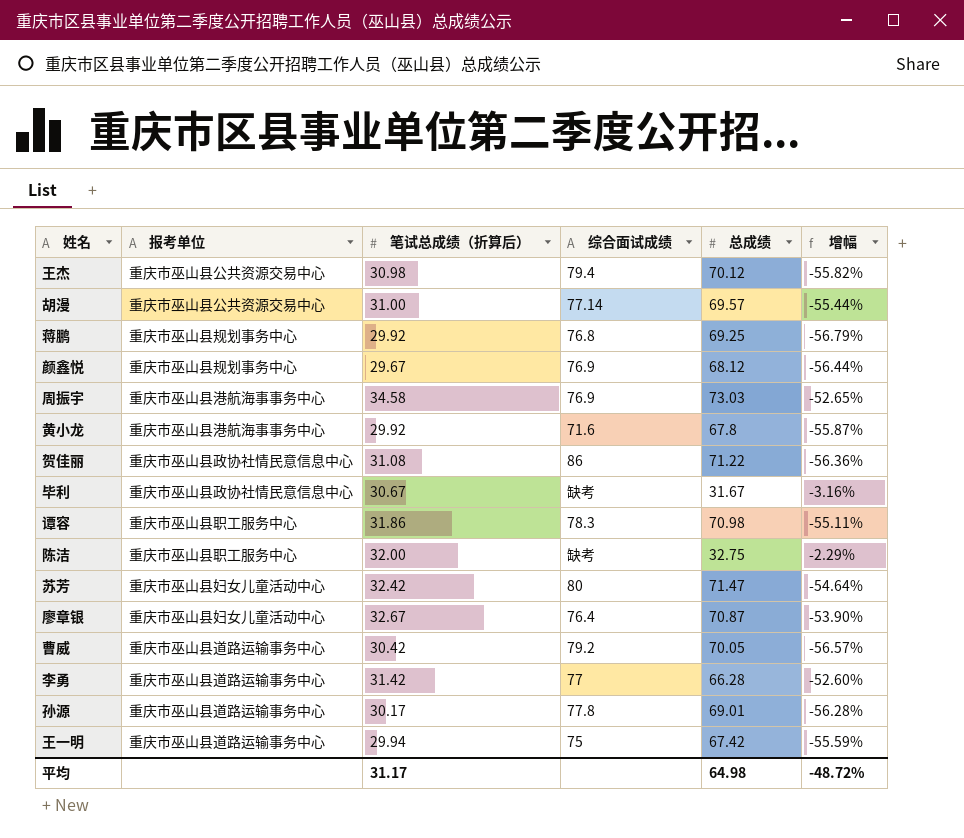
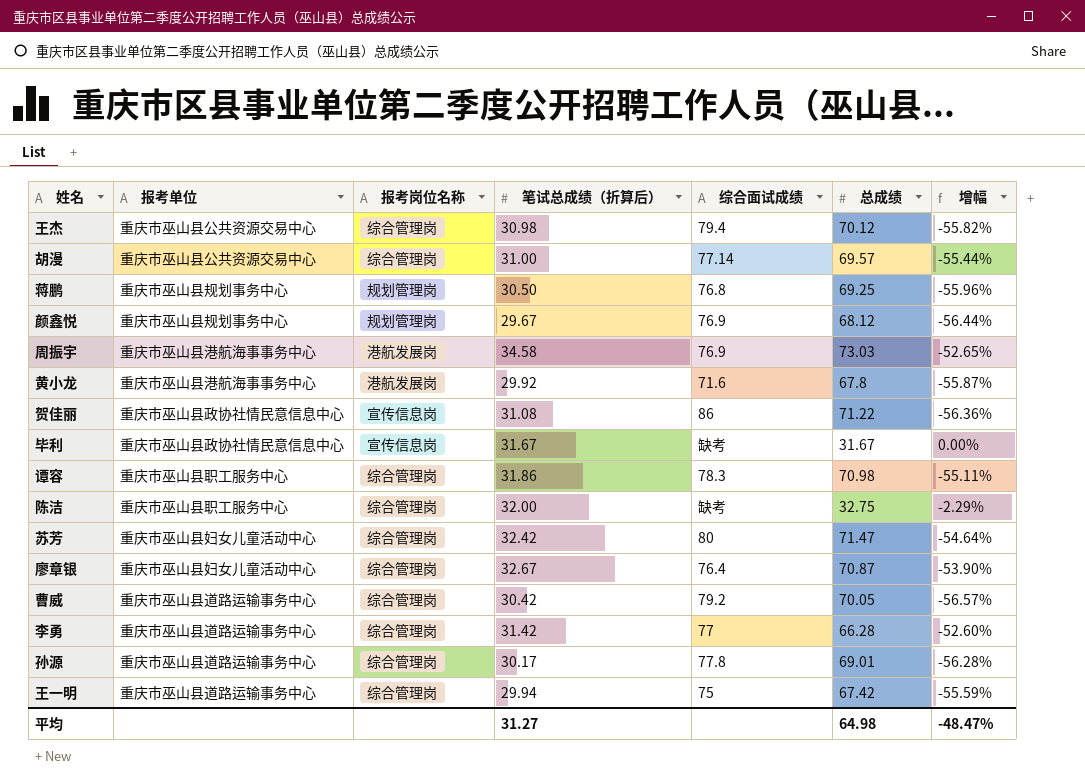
column 报考岗位名称 | position: none -> 3
蒋鹏 | 笔试总成绩（折算后）: 29.92 -> 30.50
蒋鹏 | 增幅: -56.79% -> -55.96%
毕利 | 笔试总成绩（折算后）: 30.67 -> 31.67
毕利 | 增幅: -3.16% -> 0.00%
平均 | 笔试总成绩（折算后）: 31.17 -> 31.27
平均 | 增幅: -48.72% -> -48.47%

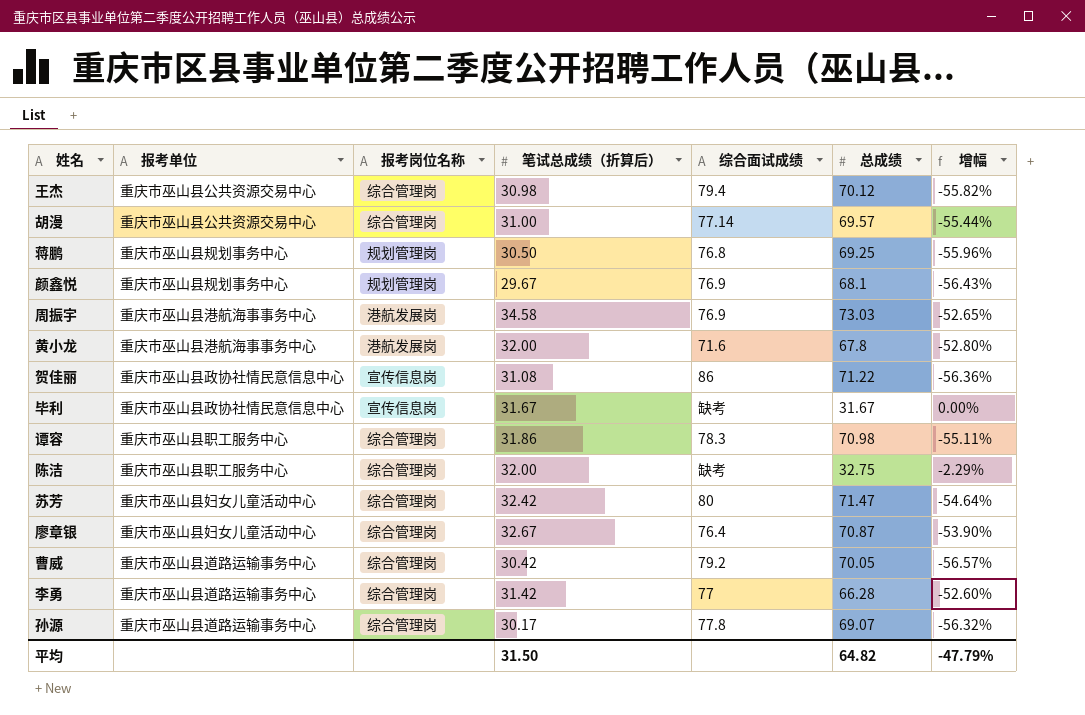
row 王一明: 重庆市巫山县道路运输事务中心 | 综合管理岗 | 29.94 | 75 | 67.42 | -55.59% -> none
颜鑫悦 | 总成绩: 68.12 -> 68.1
颜鑫悦 | 增幅: -56.44% -> -56.43%
黄小龙 | 笔试总成绩（折算后）: 29.92 -> 32.00
黄小龙 | 增幅: -55.87% -> -52.80%
孙源 | 总成绩: 69.01 -> 69.07
孙源 | 增幅: -56.28% -> -56.32%
平均 | 笔试总成绩（折算后）: 31.27 -> 31.50
平均 | 总成绩: 64.98 -> 64.82
平均 | 增幅: -48.47% -> -47.79%

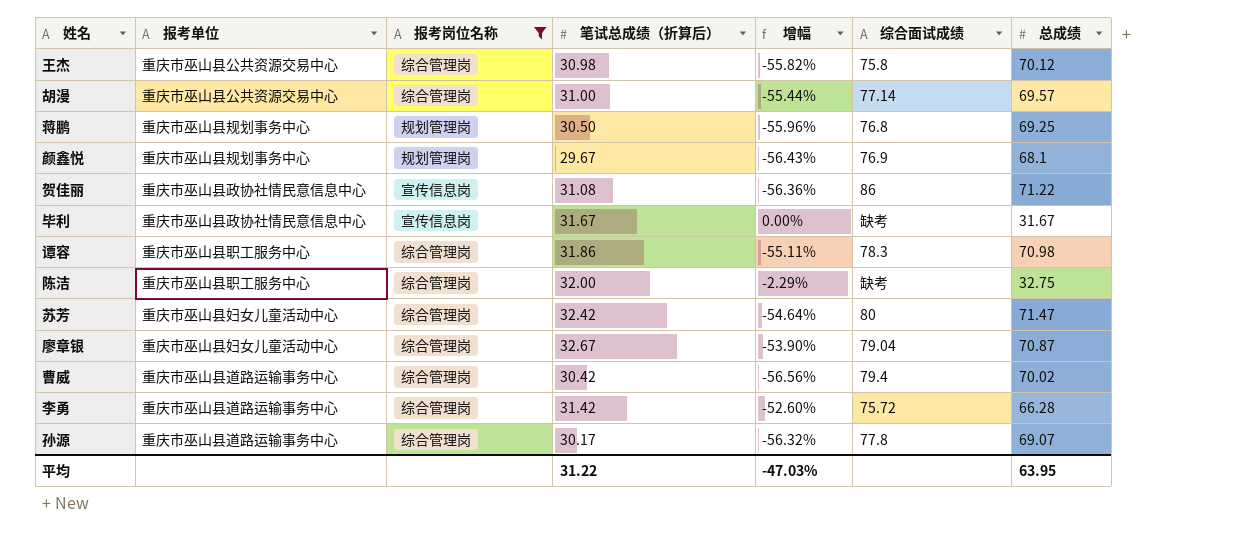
filter: none -> 报考岗位名称 != 港航发展岗
column 增幅 | position: 7 -> 5
王杰 | 综合面试成绩: 79.4 -> 75.8
廖章银 | 综合面试成绩: 76.4 -> 79.04
曹威 | 增幅: -56.57% -> -56.56%
曹威 | 综合面试成绩: 79.2 -> 79.4
曹威 | 总成绩: 70.05 -> 70.02
李勇 | 综合面试成绩: 77 -> 75.72
平均 | 笔试总成绩（折算后）: 31.50 -> 31.22
平均 | 增幅: -47.79% -> -47.03%
平均 | 总成绩: 64.82 -> 63.95

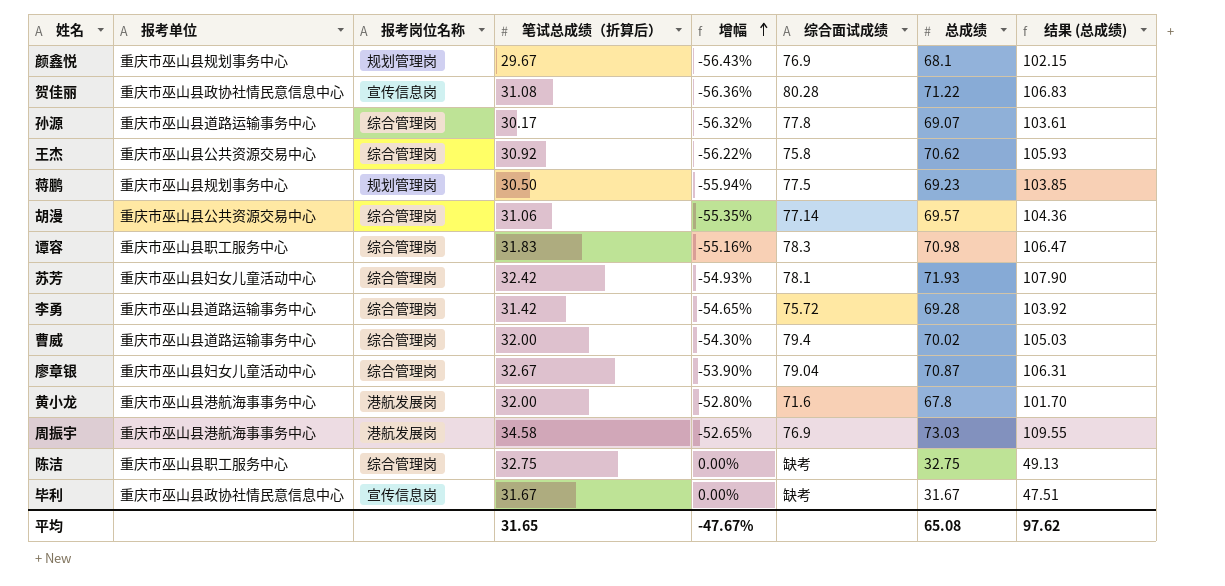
filter: 报考岗位名称 != 港航发展岗 -> none
row order: none -> 增幅 ascending
column 结果 (总成绩) | formula: none -> [总成绩] * 1.5
贺佳丽 | 综合面试成绩: 86 -> 80.28
王杰 | 笔试总成绩（折算后）: 30.98 -> 30.92
王杰 | 增幅: -55.82% -> -56.22%
王杰 | 总成绩: 70.12 -> 70.62
蒋鹏 | 增幅: -55.96% -> -55.94%
蒋鹏 | 综合面试成绩: 76.8 -> 77.5
蒋鹏 | 总成绩: 69.25 -> 69.23
胡漫 | 笔试总成绩（折算后）: 31.00 -> 31.06
胡漫 | 增幅: -55.44% -> -55.35%
谭容 | 笔试总成绩（折算后）: 31.86 -> 31.83
谭容 | 增幅: -55.11% -> -55.16%
苏芳 | 增幅: -54.64% -> -54.93%
苏芳 | 综合面试成绩: 80 -> 78.1
苏芳 | 总成绩: 71.47 -> 71.93
李勇 | 增幅: -52.60% -> -54.65%
李勇 | 总成绩: 66.28 -> 69.28
曹威 | 笔试总成绩（折算后）: 30.42 -> 32.00
曹威 | 增幅: -56.56% -> -54.30%
陈洁 | 笔试总成绩（折算后）: 32.00 -> 32.75
陈洁 | 增幅: -2.29% -> 0.00%
平均 | 笔试总成绩（折算后）: 31.22 -> 31.65
平均 | 增幅: -47.03% -> -47.67%
平均 | 总成绩: 63.95 -> 65.08

